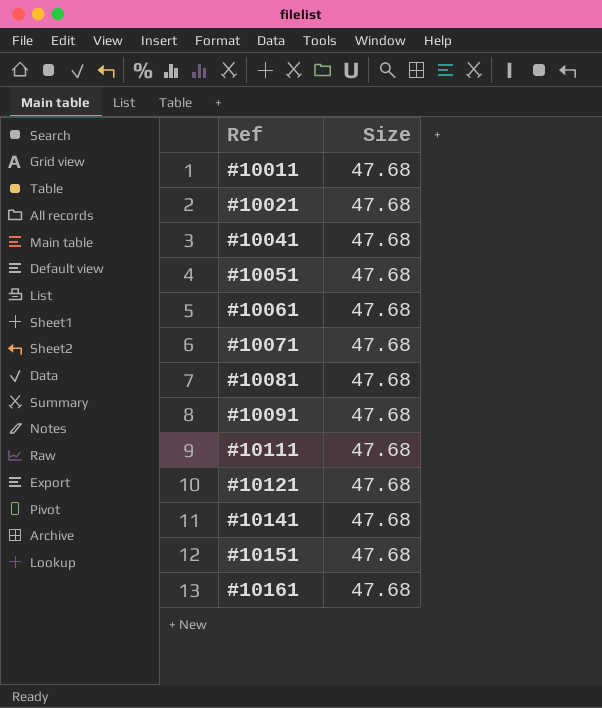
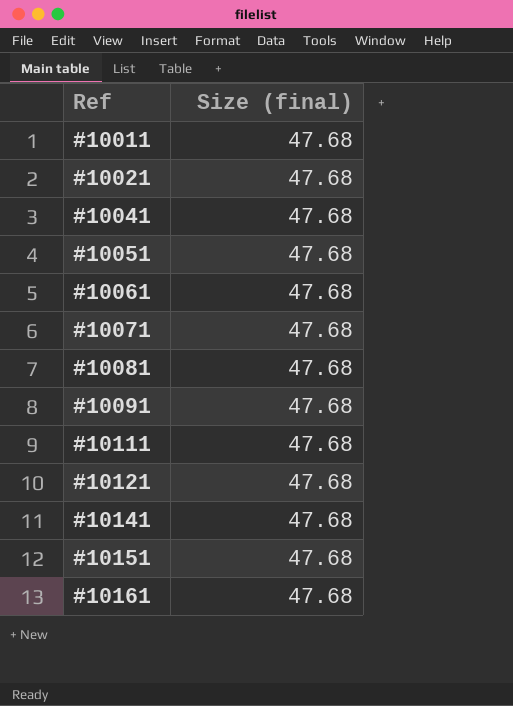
column name: Size -> Size (final)

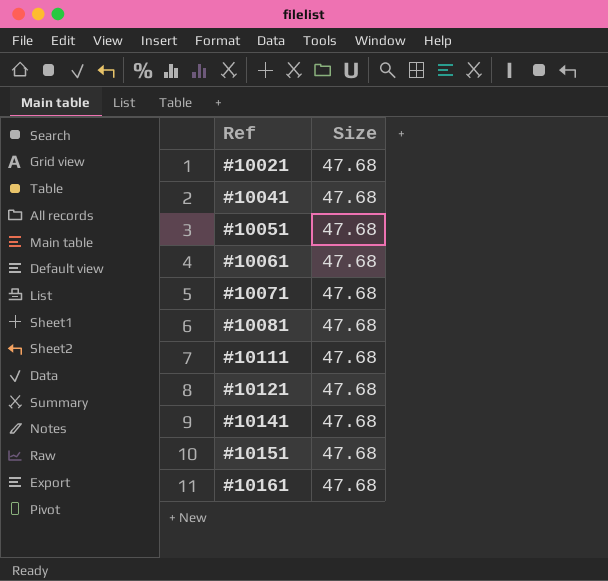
column name: Size (final) -> Size
row #10011: 47.68 -> none
row #10091: 47.68 -> none

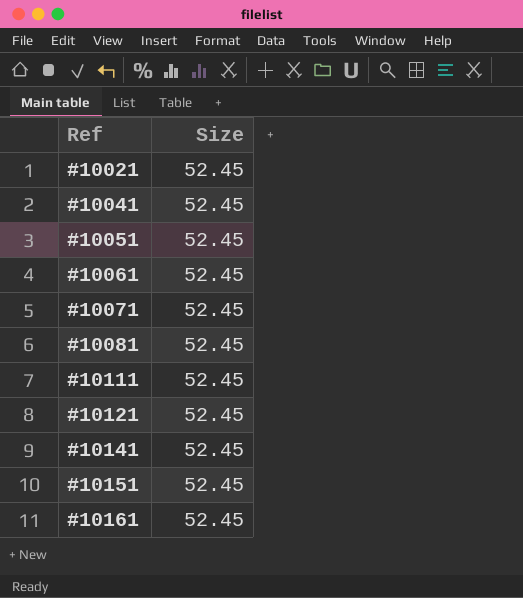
#10021 | Size: 47.68 -> 52.45
#10041 | Size: 47.68 -> 52.45
#10051 | Size: 47.68 -> 52.45
#10061 | Size: 47.68 -> 52.45
#10071 | Size: 47.68 -> 52.45
#10081 | Size: 47.68 -> 52.45
#10111 | Size: 47.68 -> 52.45
#10121 | Size: 47.68 -> 52.45
#10141 | Size: 47.68 -> 52.45
#10151 | Size: 47.68 -> 52.45
#10161 | Size: 47.68 -> 52.45

